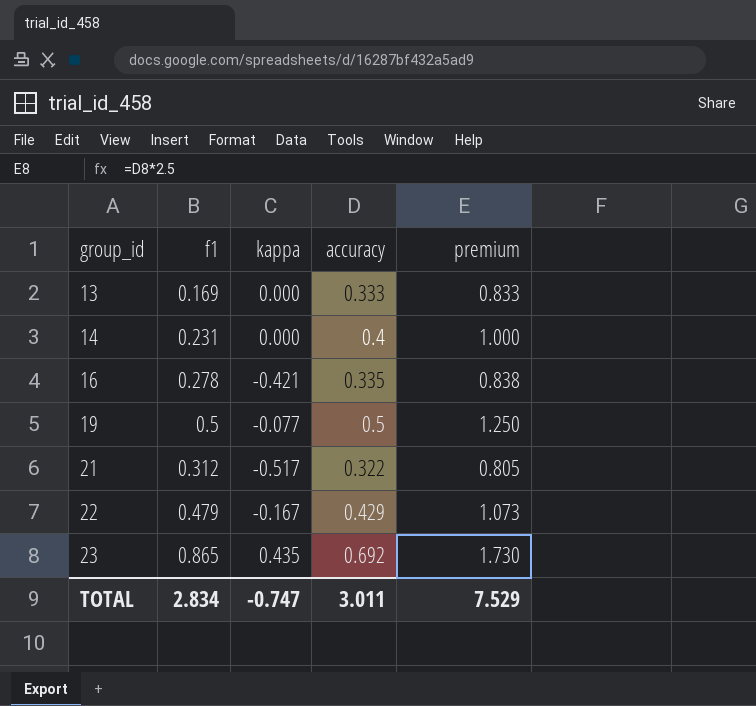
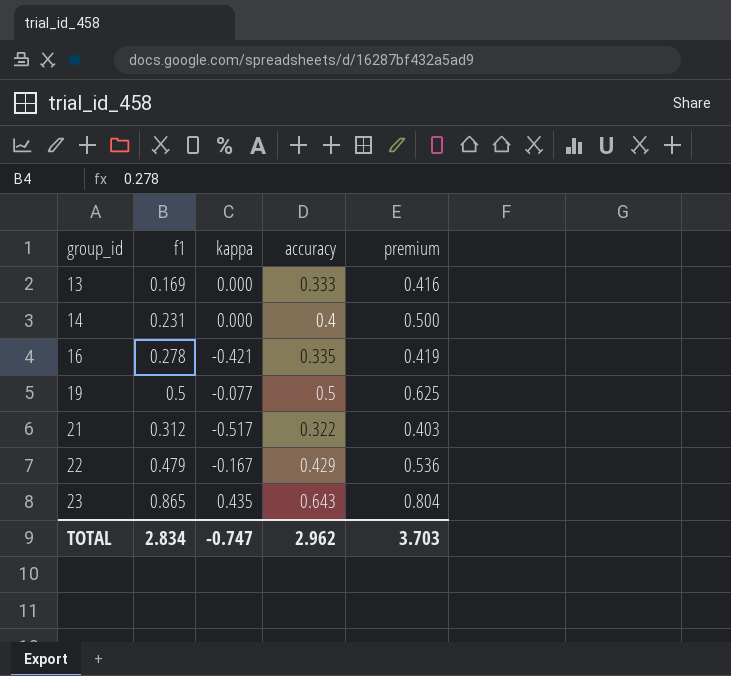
column premium | formula: [accuracy] * 2.5 -> [accuracy] * 1.25
23 | accuracy: 0.692 -> 0.643
TOTAL | accuracy: 3.011 -> 2.962
TOTAL | premium: 7.529 -> 3.703

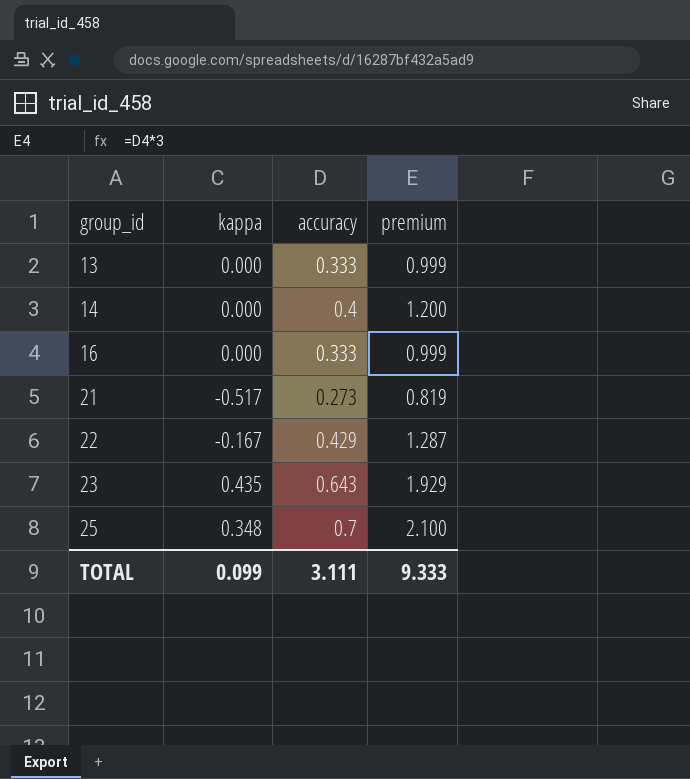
column f1 | position: 2 -> none
column premium | formula: [accuracy] * 1.25 -> [accuracy] * 3
row 19: 0.5 | -0.077 | 0.5 | 0.625 -> none
16 | kappa: -0.421 -> 0.000
16 | accuracy: 0.335 -> 0.333
21 | accuracy: 0.322 -> 0.273
row 25: none -> 0.348 | 0.7 | 2.100
TOTAL | kappa: -0.747 -> 0.099
TOTAL | accuracy: 2.962 -> 3.111
TOTAL | premium: 3.703 -> 9.333

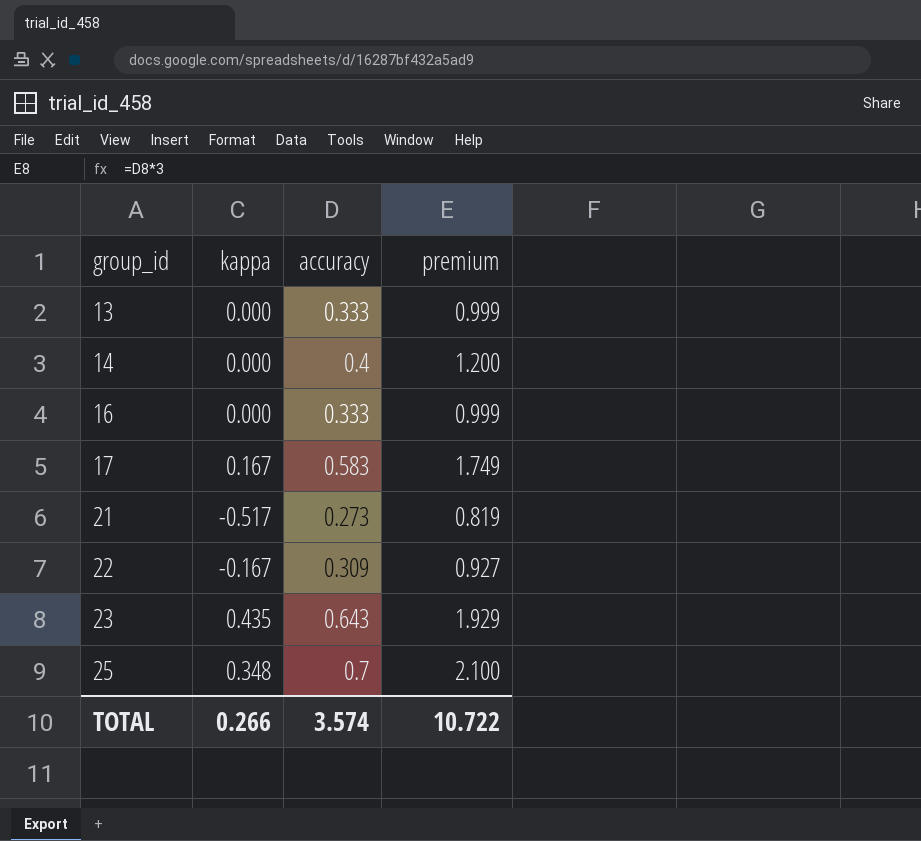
row 17: none -> 0.167 | 0.583 | 1.749
22 | accuracy: 0.429 -> 0.309
22 | premium: 1.287 -> 0.927
TOTAL | kappa: 0.099 -> 0.266
TOTAL | accuracy: 3.111 -> 3.574
TOTAL | premium: 9.333 -> 10.722

